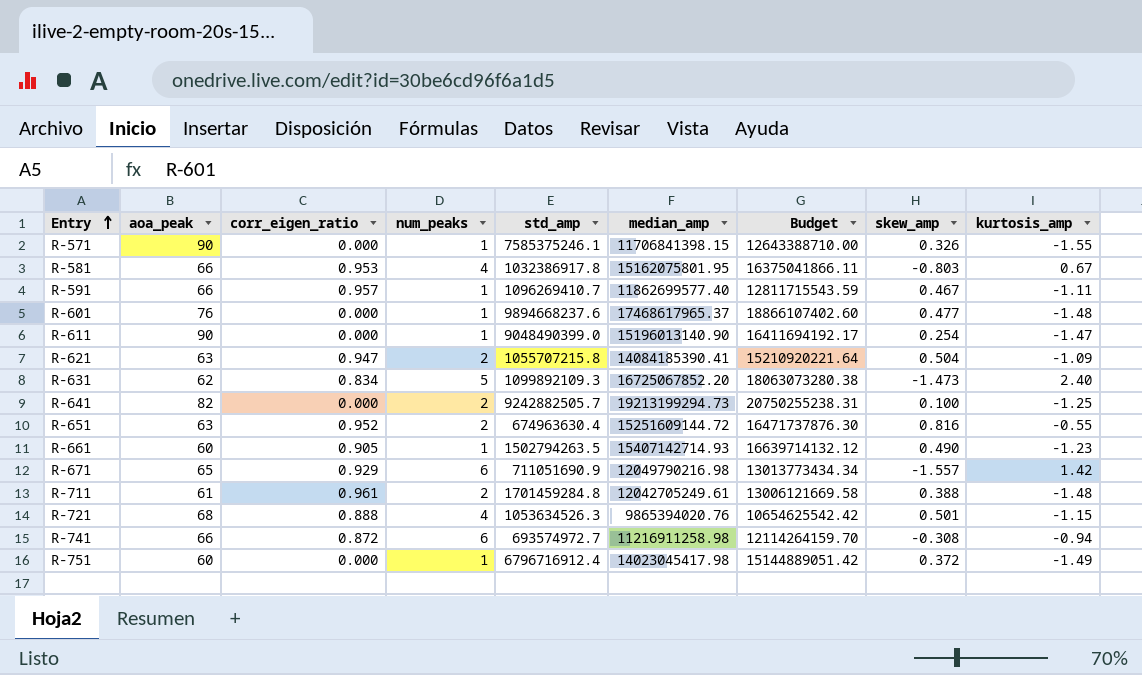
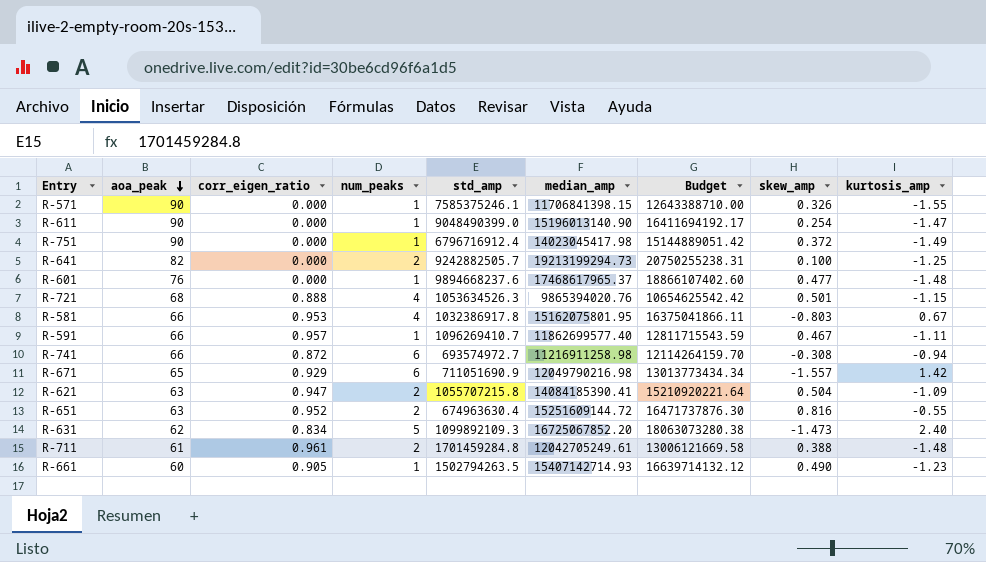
row order: Entry ascending -> aoa_peak descending
R-751 | aoa_peak: 60 -> 90

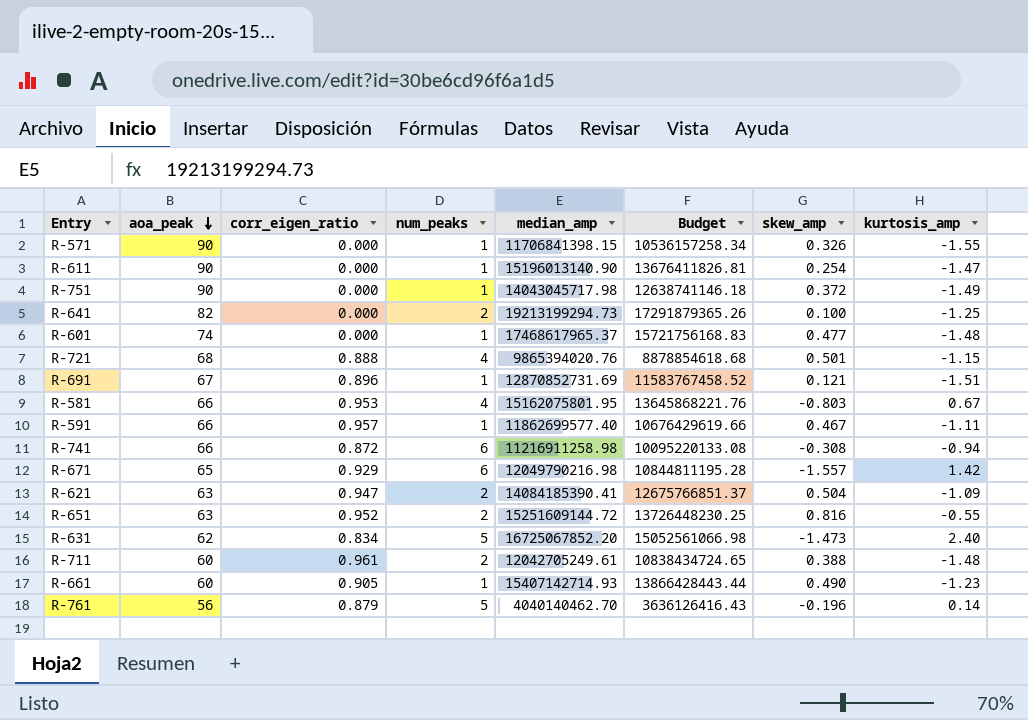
column std_amp | position: 5 -> none
column Budget | formula: [median_amp] * 1.08 -> [median_amp] * 0.9
R-751 | median_amp: 14023045417.98 -> 14043045717.98
R-601 | aoa_peak: 76 -> 74
row R-691: none -> 67 | 0.896 | 1 | 12870852731.69 | 11583767458.52 | 0.121 | -1.51
R-711 | aoa_peak: 61 -> 60
row R-761: none -> 56 | 0.879 | 5 | 4040140462.70 | 3636126416.43 | -0.196 | 0.14

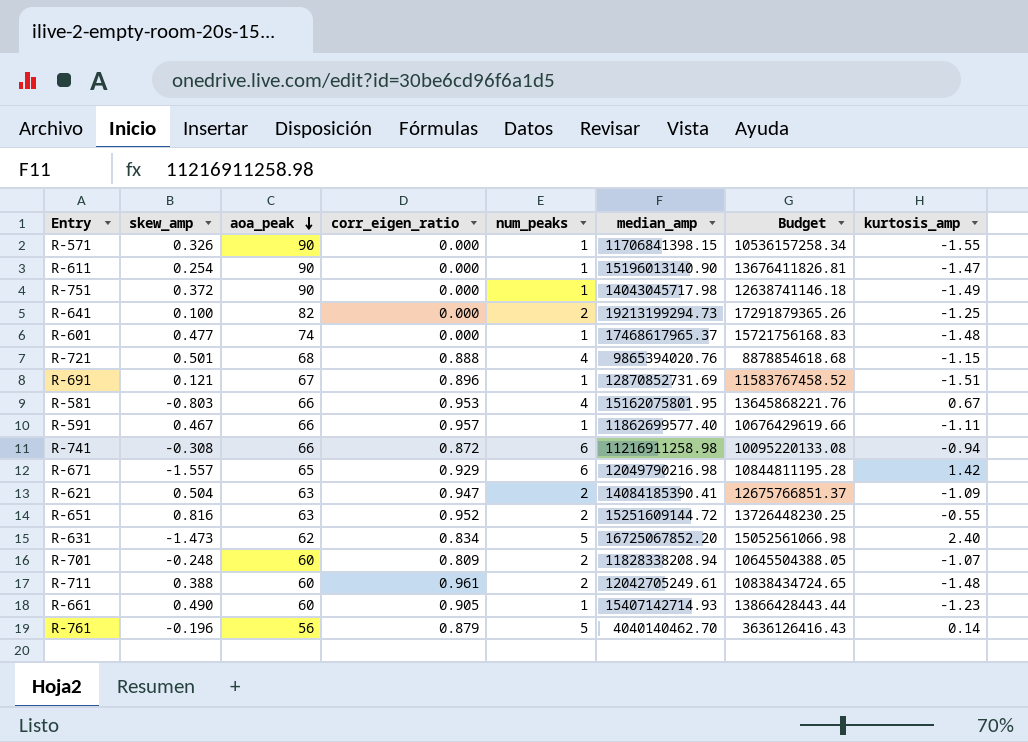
column skew_amp | position: 7 -> 2
row R-701: none -> -0.248 | 60 | 0.809 | 2 | 11828338208.94 | 10645504388.05 | -1.07

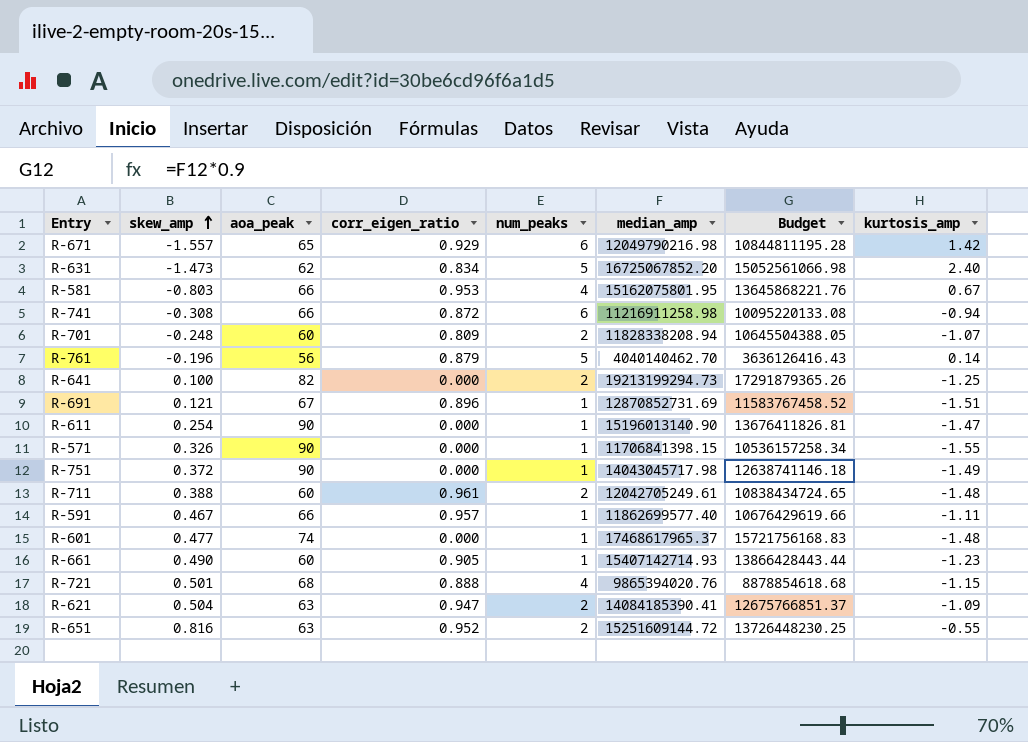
row order: aoa_peak descending -> skew_amp ascending

